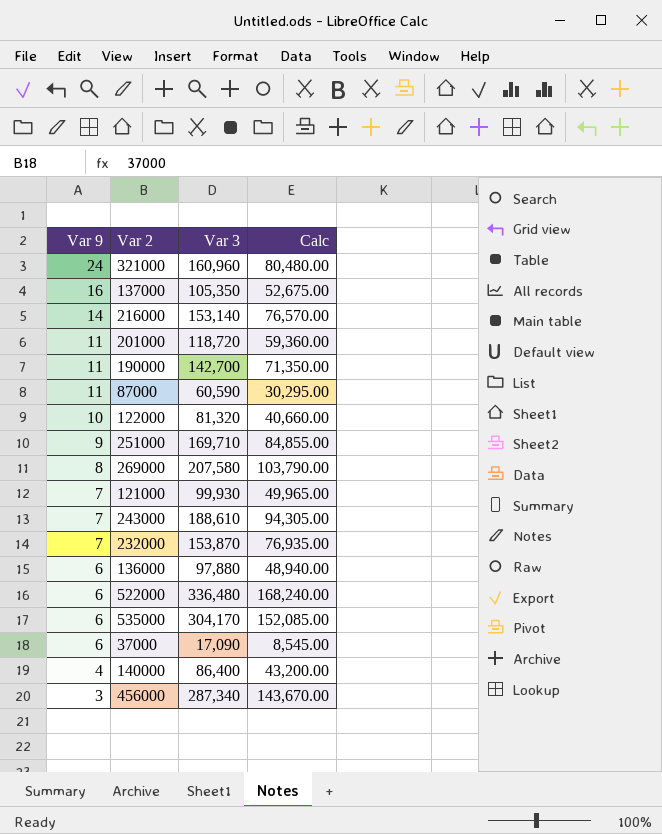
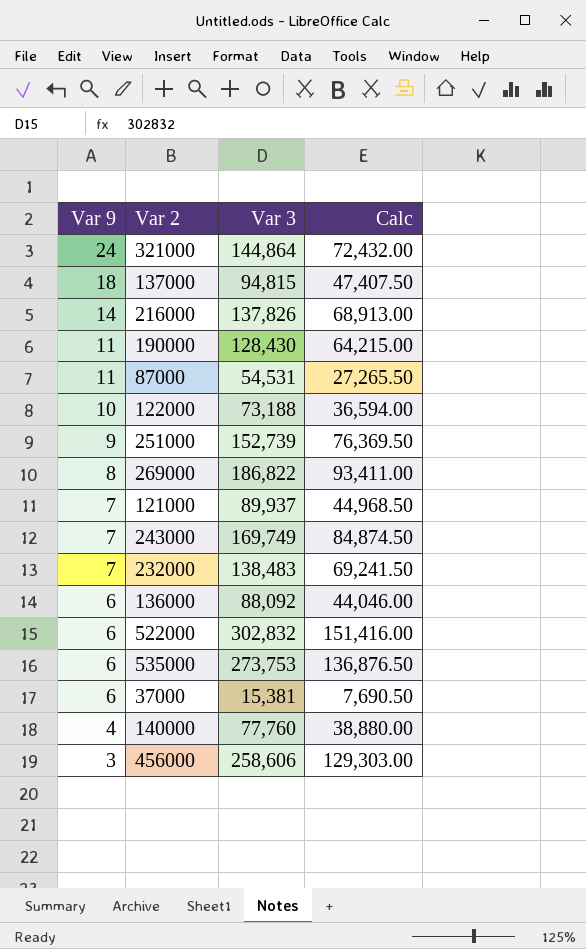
row 201000: 11 | 118,720 | 59,360.00 -> none
321000 | Var 3: 160,960 -> 144,864
321000 | Calc: 80,480.00 -> 72,432.00
137000 | Var 9: 16 -> 18
137000 | Var 3: 105,350 -> 94,815
137000 | Calc: 52,675.00 -> 47,407.50
216000 | Var 3: 153,140 -> 137,826
216000 | Calc: 76,570.00 -> 68,913.00
190000 | Var 3: 142,700 -> 128,430
190000 | Calc: 71,350.00 -> 64,215.00
87000 | Var 3: 60,590 -> 54,531
87000 | Calc: 30,295.00 -> 27,265.50
122000 | Var 3: 81,320 -> 73,188
122000 | Calc: 40,660.00 -> 36,594.00
251000 | Var 3: 169,710 -> 152,739
251000 | Calc: 84,855.00 -> 76,369.50
269000 | Var 3: 207,580 -> 186,822
269000 | Calc: 103,790.00 -> 93,411.00
121000 | Var 3: 99,930 -> 89,937
121000 | Calc: 49,965.00 -> 44,968.50
243000 | Var 3: 188,610 -> 169,749
243000 | Calc: 94,305.00 -> 84,874.50
232000 | Var 3: 153,870 -> 138,483
232000 | Calc: 76,935.00 -> 69,241.50
136000 | Var 3: 97,880 -> 88,092
136000 | Calc: 48,940.00 -> 44,046.00
522000 | Var 3: 336,480 -> 302,832
522000 | Calc: 168,240.00 -> 151,416.00
535000 | Var 3: 304,170 -> 273,753
535000 | Calc: 152,085.00 -> 136,876.50
37000 | Var 3: 17,090 -> 15,381
37000 | Calc: 8,545.00 -> 7,690.50
140000 | Var 3: 86,400 -> 77,760
140000 | Calc: 43,200.00 -> 38,880.00
456000 | Var 3: 287,340 -> 258,606
456000 | Calc: 143,670.00 -> 129,303.00

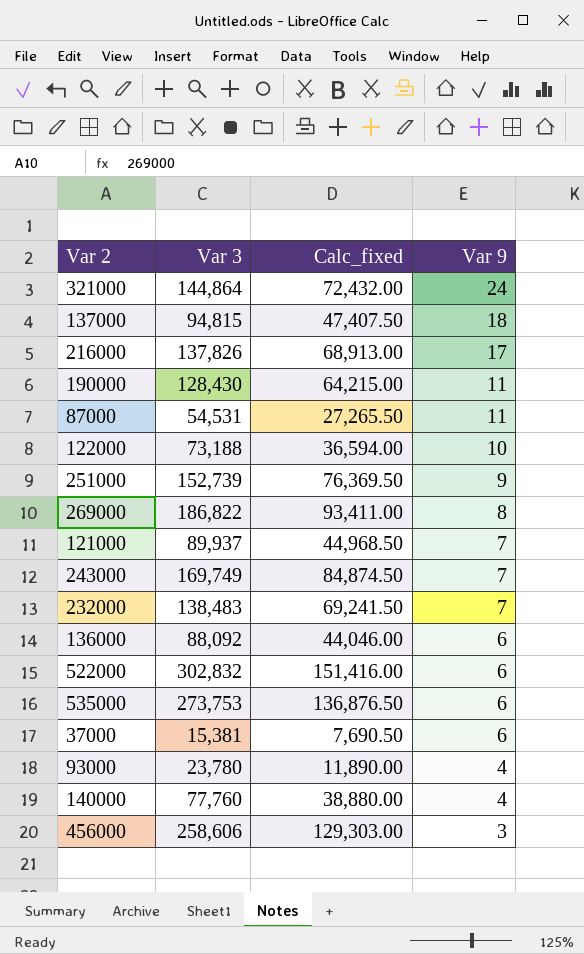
column name: Calc -> Calc_fixed
column Var 9 | position: 1 -> 4
216000 | Var 9: 14 -> 17
row 93000: none -> 23,780 | 11,890.00 | 4

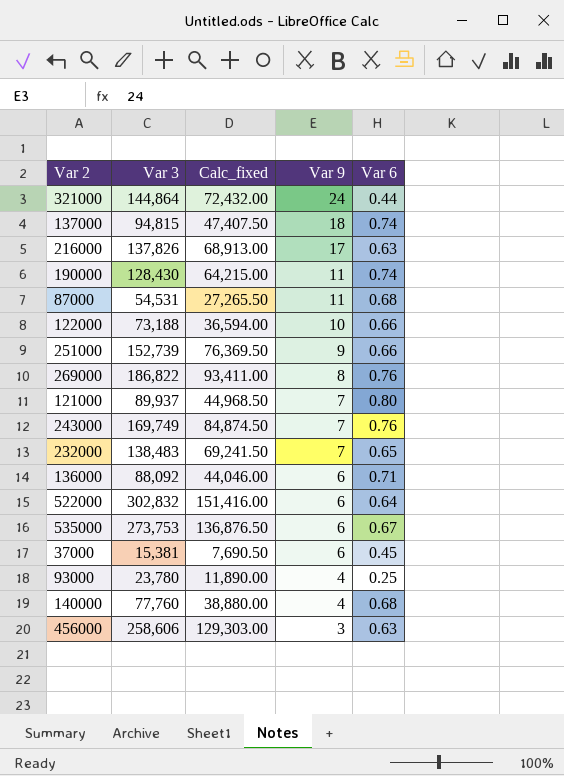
column Var 6 | position: none -> 5

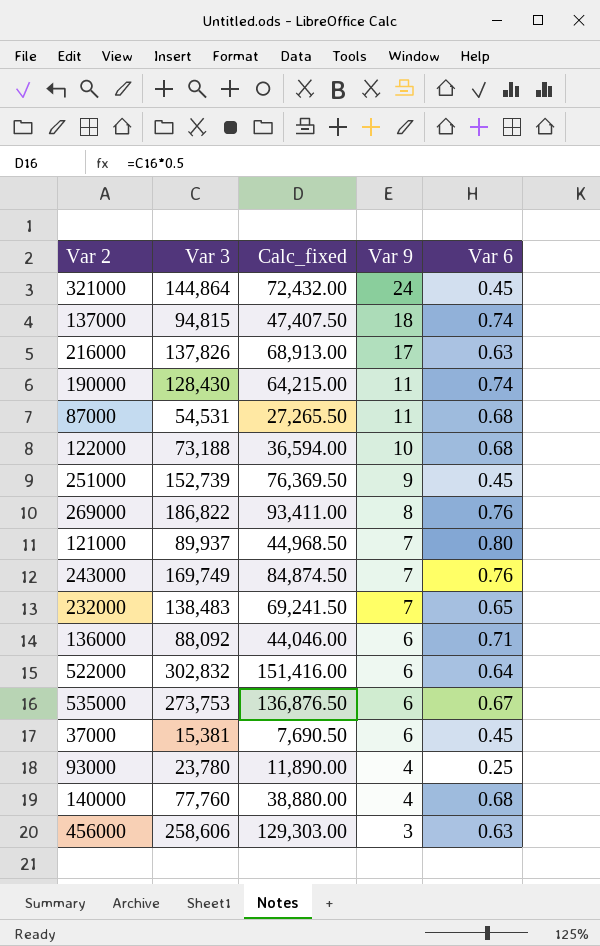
321000 | Var 6: 0.44 -> 0.45
122000 | Var 6: 0.66 -> 0.68
251000 | Var 6: 0.66 -> 0.45

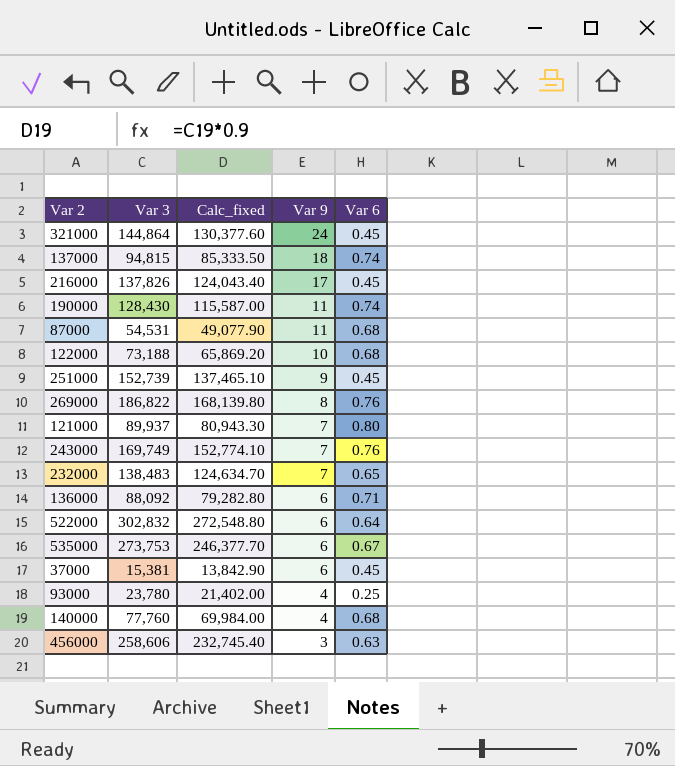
column Calc_fixed | formula: [Var 3] * 0.5 -> [Var 3] * 0.9
216000 | Var 6: 0.63 -> 0.45

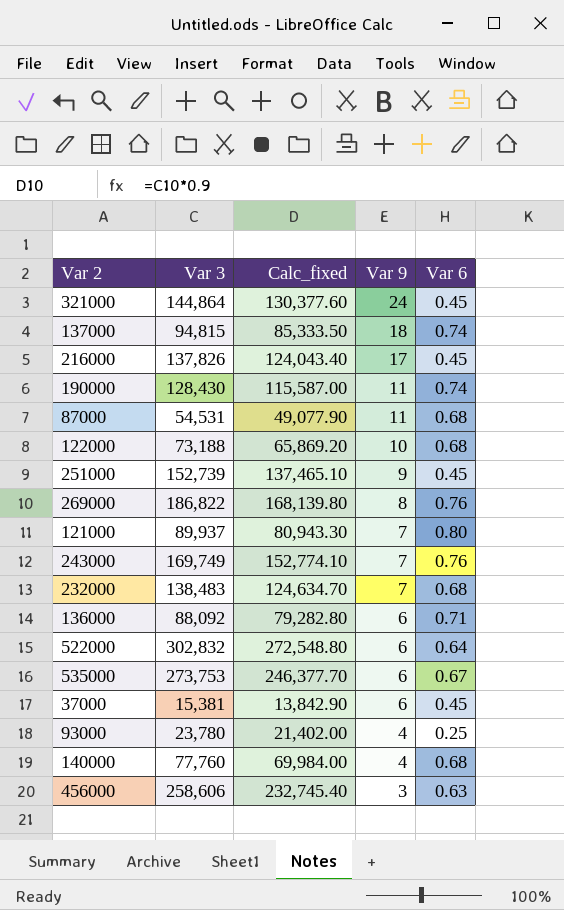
232000 | Var 6: 0.65 -> 0.68

